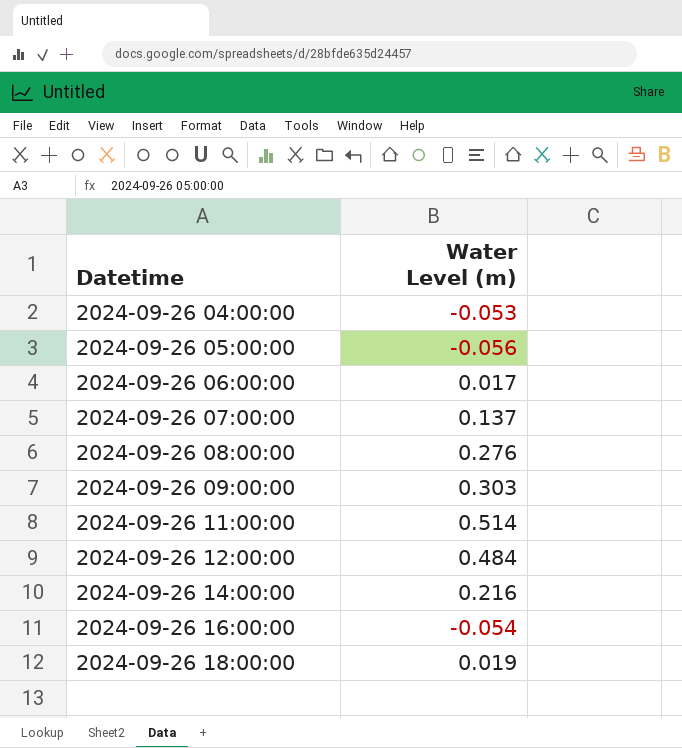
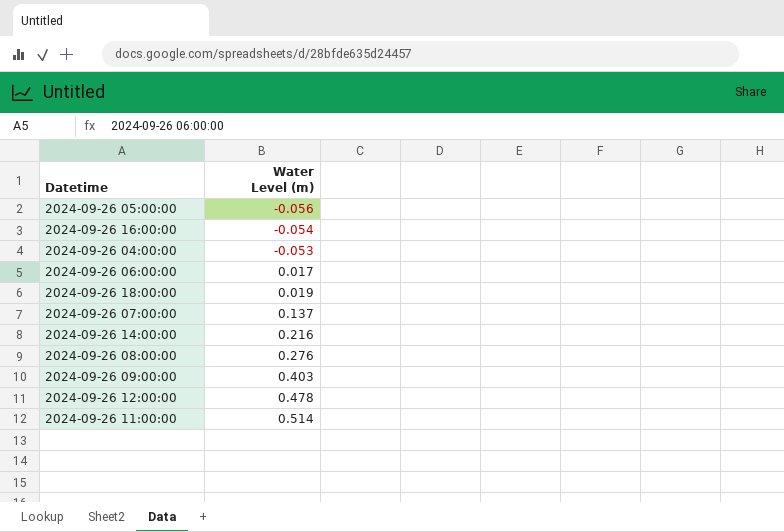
row order: Datetime ascending -> Water Level (m) ascending
2024-09-26 09:00:00 | Water Level (m): 0.303 -> 0.403
2024-09-26 12:00:00 | Water Level (m): 0.484 -> 0.478

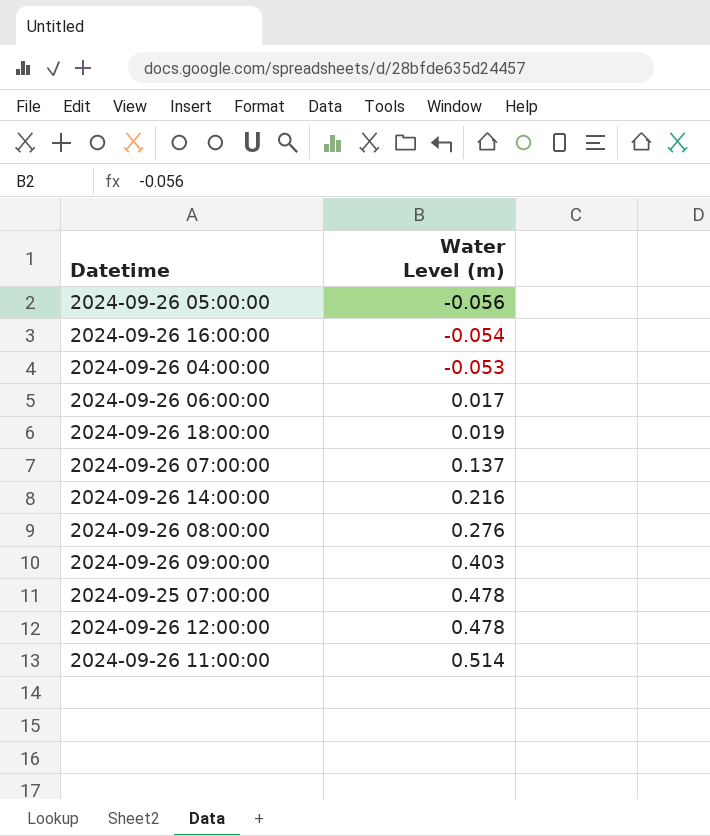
row 2024-09-25 07:00:00: none -> 0.478

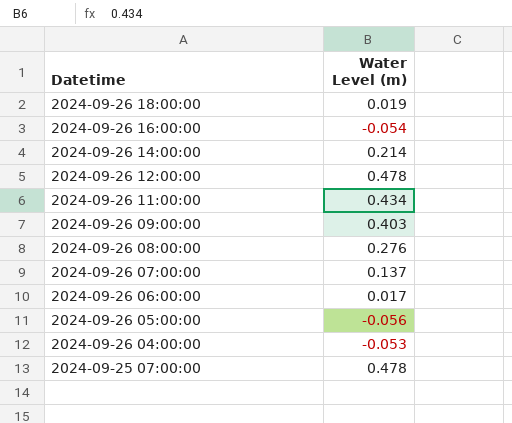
row order: Water Level (m) ascending -> Datetime descending
2024-09-26 14:00:00 | Water Level (m): 0.216 -> 0.214
2024-09-26 11:00:00 | Water Level (m): 0.514 -> 0.434

